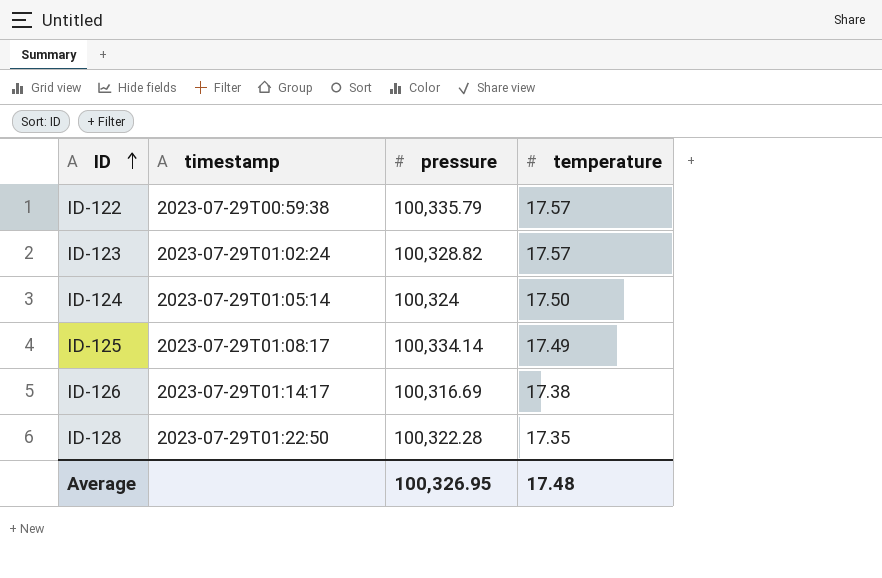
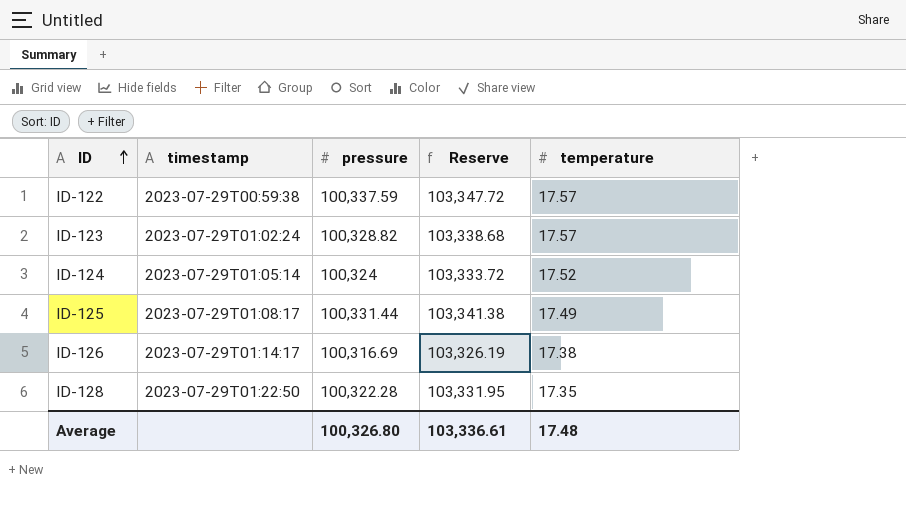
column Reserve | formula: none -> [pressure] * 1.03
ID-122 | pressure: 100,335.79 -> 100,337.59
ID-124 | temperature: 17.50 -> 17.52
ID-125 | pressure: 100,334.14 -> 100,331.44
Average | pressure: 100,326.95 -> 100,326.80

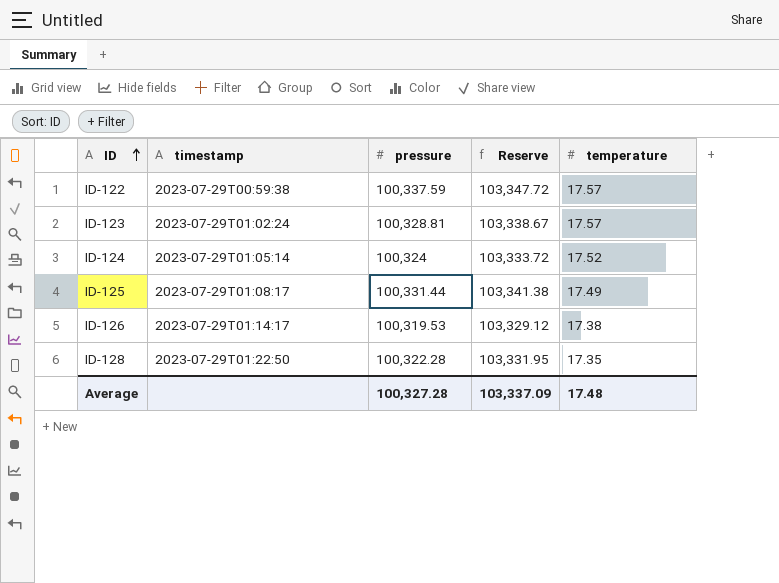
ID-123 | pressure: 100,328.82 -> 100,328.81
ID-123 | Reserve: 103,338.68 -> 103,338.67
ID-126 | pressure: 100,316.69 -> 100,319.53
ID-126 | Reserve: 103,326.19 -> 103,329.12
Average | pressure: 100,326.80 -> 100,327.28
Average | Reserve: 103,336.61 -> 103,337.09

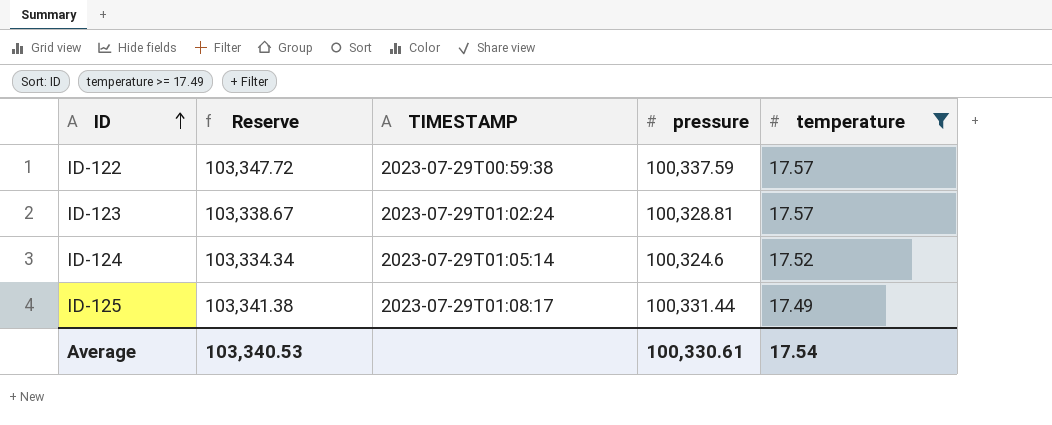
filter: none -> temperature >= 17.49
column Reserve | position: 4 -> 2
column name: timestamp -> TIMESTAMP
ID-124 | Reserve: 103,333.72 -> 103,334.34
ID-124 | pressure: 100,324 -> 100,324.6
Average | Reserve: 103,337.09 -> 103,340.53
Average | pressure: 100,327.28 -> 100,330.61
Average | temperature: 17.48 -> 17.54

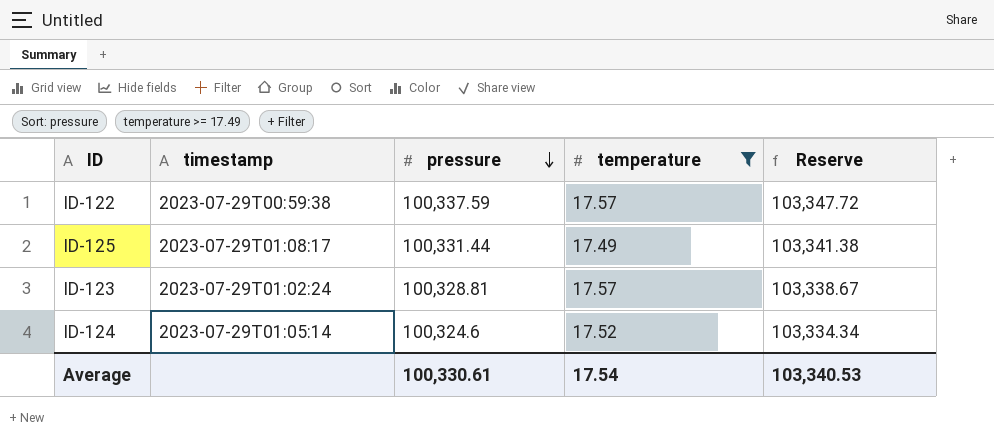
row order: ID ascending -> pressure descending
column name: TIMESTAMP -> timestamp
column Reserve | position: 2 -> 5

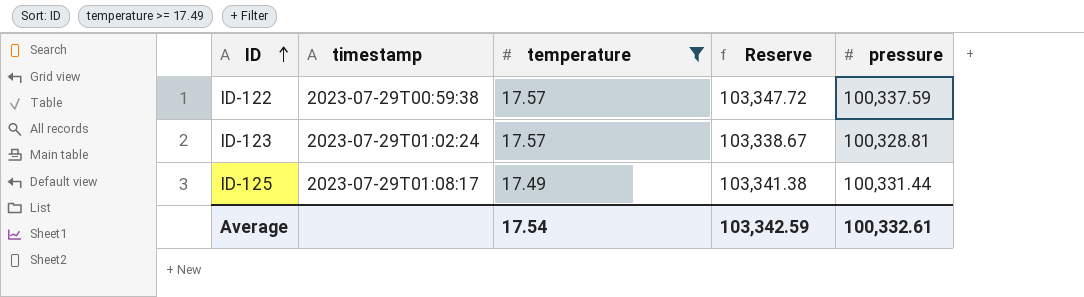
row order: pressure descending -> ID ascending
column pressure | position: 3 -> 5
row ID-124: 2023-07-29T01:05:14 | 100,324.6 | 17.52 | 103,334.34 -> none
Average | Reserve: 103,340.53 -> 103,342.59
Average | pressure: 100,330.61 -> 100,332.61

